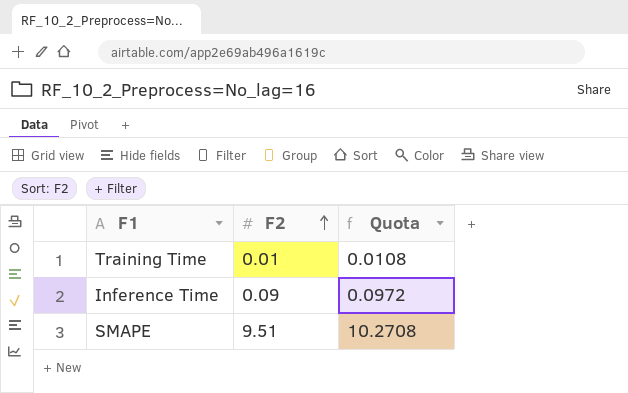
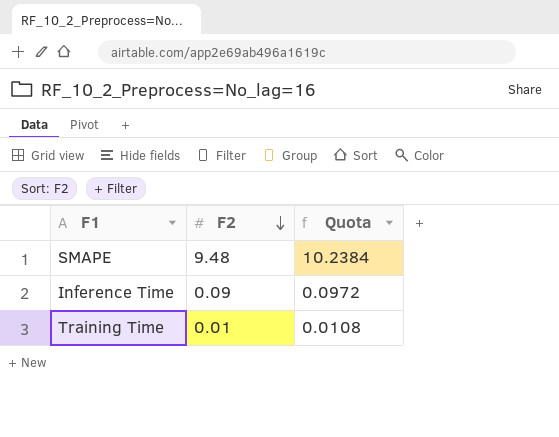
row order: F2 ascending -> F2 descending
SMAPE | F2: 9.51 -> 9.48
SMAPE | Quota: 10.2708 -> 10.2384

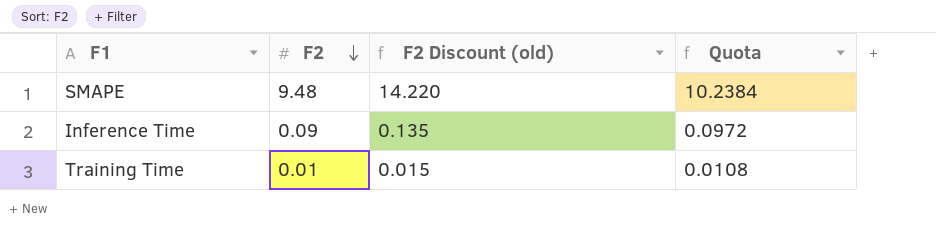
column F2 Discount (old) | formula: none -> [F2] * 1.5

